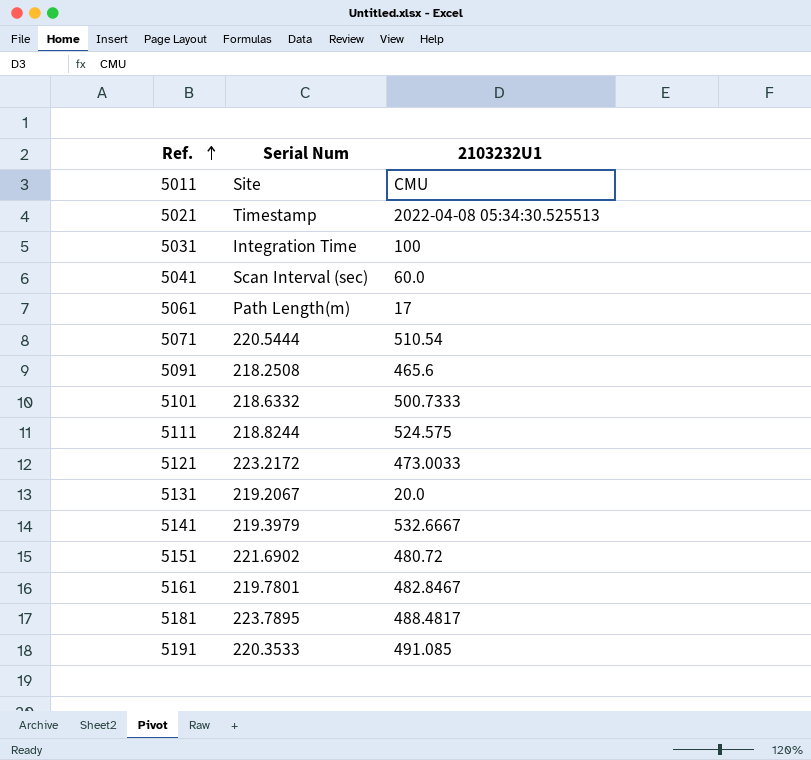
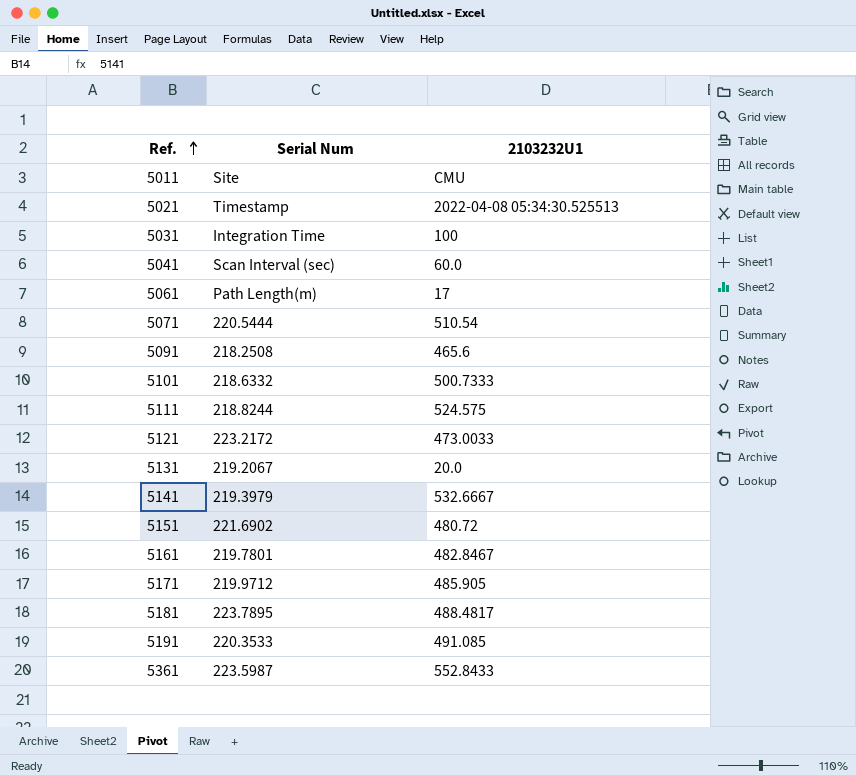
row 5171: none -> 219.9712 | 485.905
row 5361: none -> 223.5987 | 552.8433

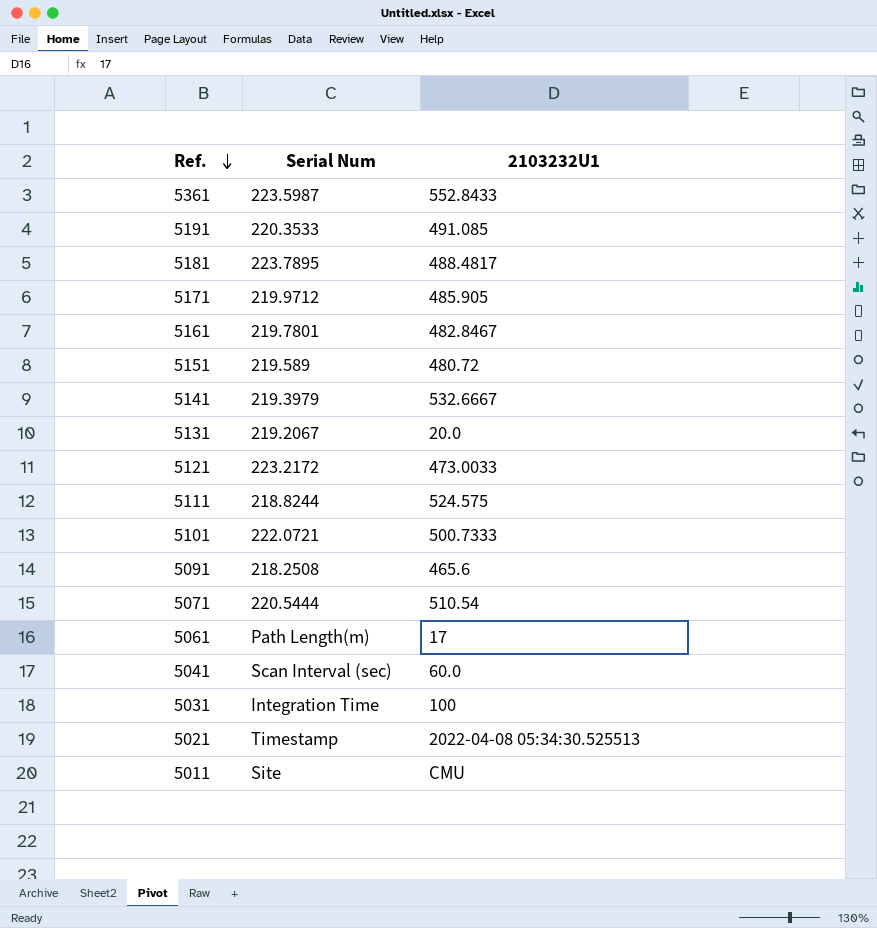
row order: Ref. ascending -> Ref. descending
5151 | Serial Num: 221.6902 -> 219.589
5101 | Serial Num: 218.6332 -> 222.0721

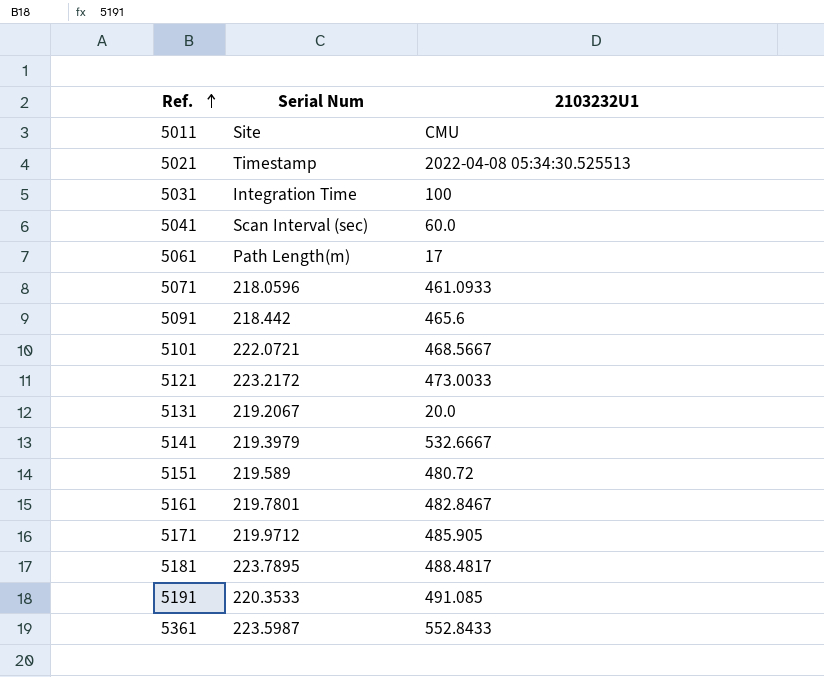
row order: Ref. descending -> Ref. ascending
row 5111: 218.8244 | 524.575 -> none
5071 | Serial Num: 220.5444 -> 218.0596
5071 | 2103232U1: 510.54 -> 461.0933
5091 | Serial Num: 218.2508 -> 218.442
5101 | 2103232U1: 500.7333 -> 468.5667

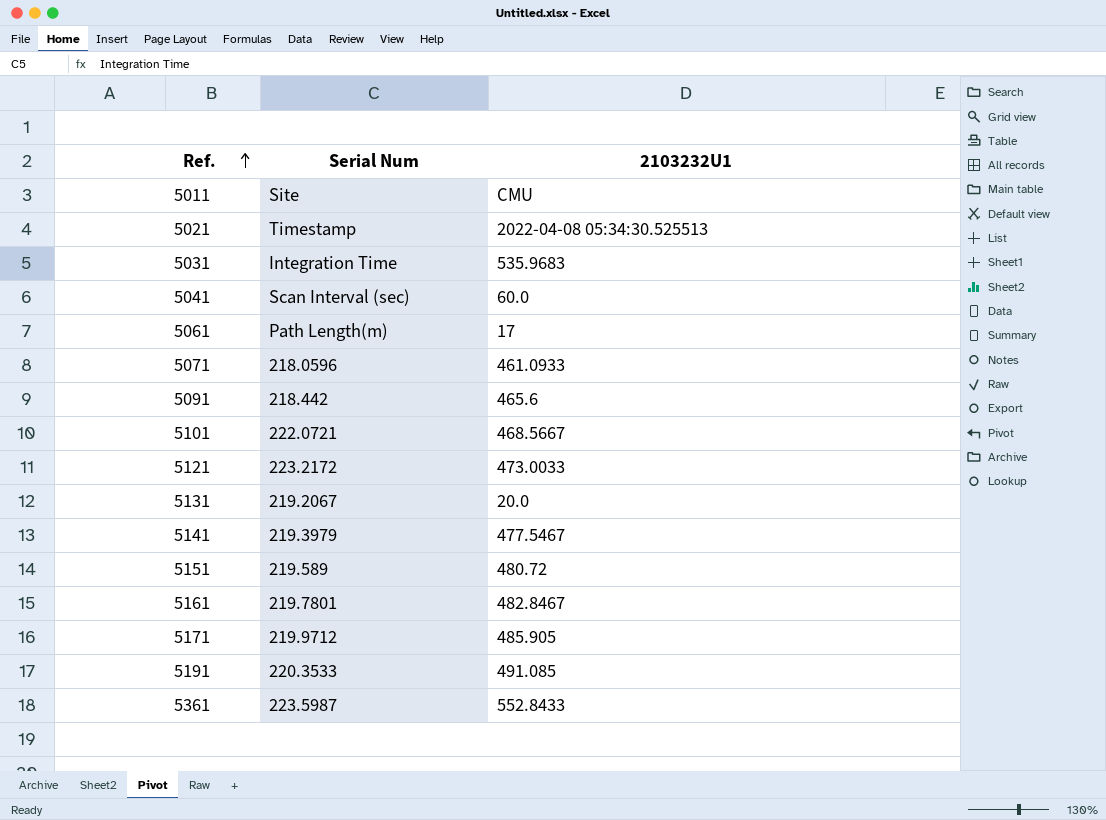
row 5181: 223.7895 | 488.4817 -> none
5031 | 2103232U1: 100 -> 535.9683
5141 | 2103232U1: 532.6667 -> 477.5467

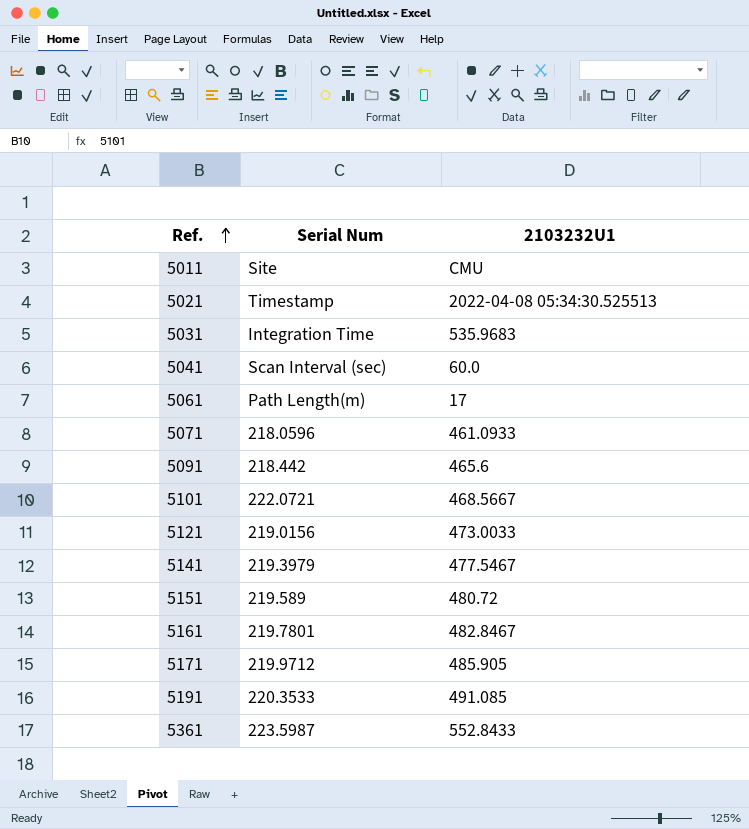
row 5131: 219.2067 | 20.0 -> none
5121 | Serial Num: 223.2172 -> 219.0156

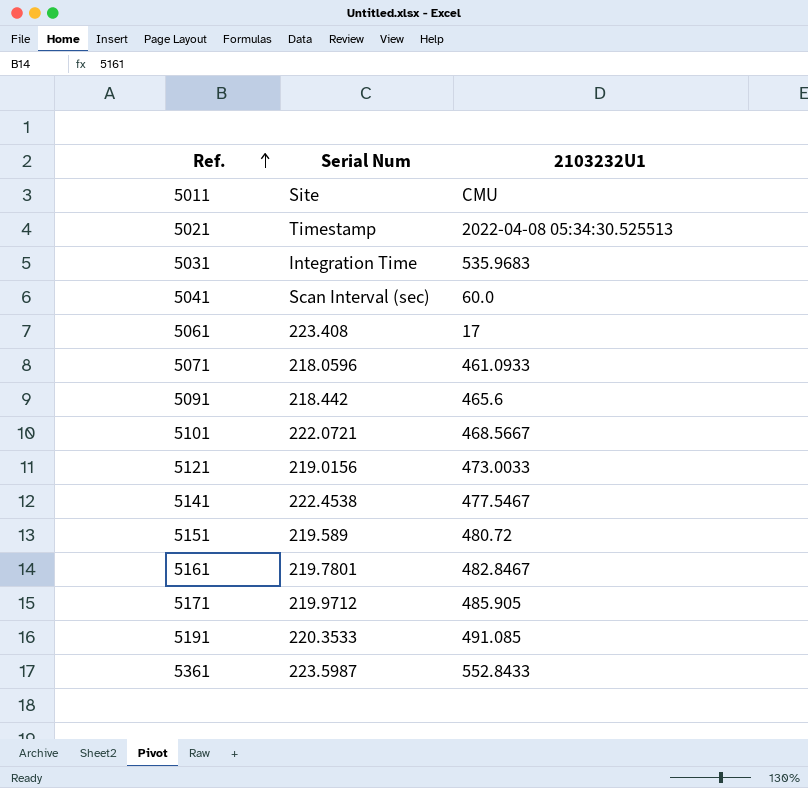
5061 | Serial Num: Path Length(m) -> 223.408
5141 | Serial Num: 219.3979 -> 222.4538

